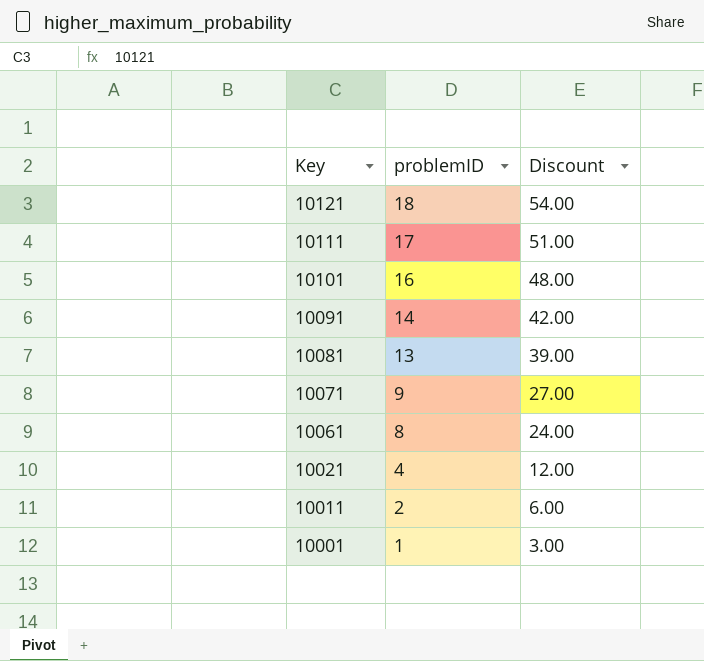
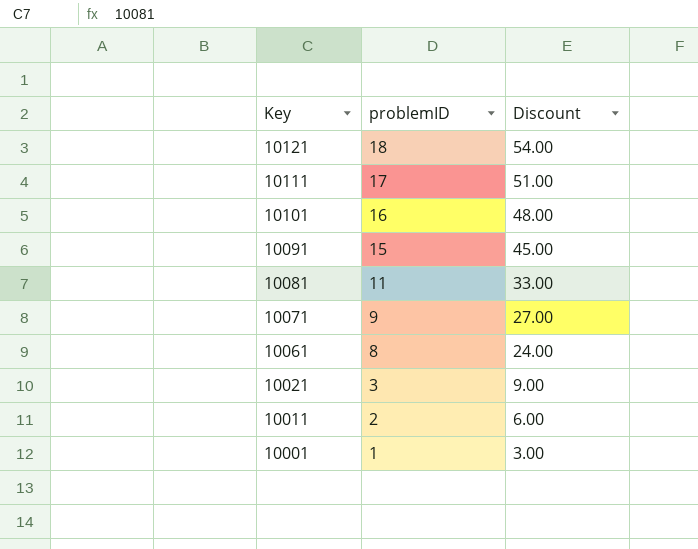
10091 | problemID: 14 -> 15
10091 | Discount: 42.00 -> 45.00
10081 | problemID: 13 -> 11
10081 | Discount: 39.00 -> 33.00
10021 | problemID: 4 -> 3
10021 | Discount: 12.00 -> 9.00

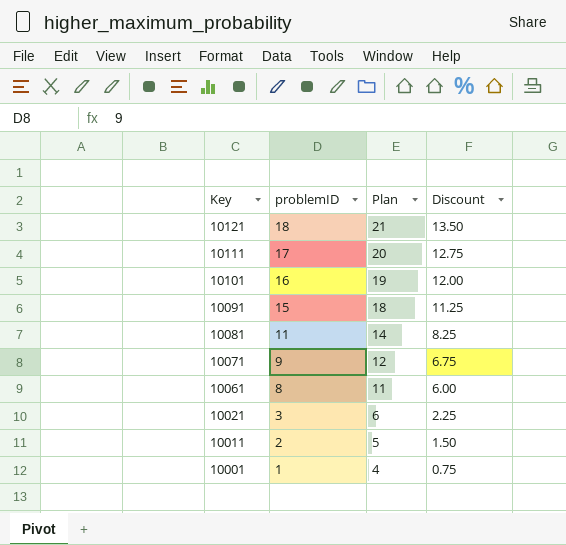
column Plan | formula: none -> [problemID] + 3
column Discount | formula: [problemID] * 3 -> [problemID] * 0.75

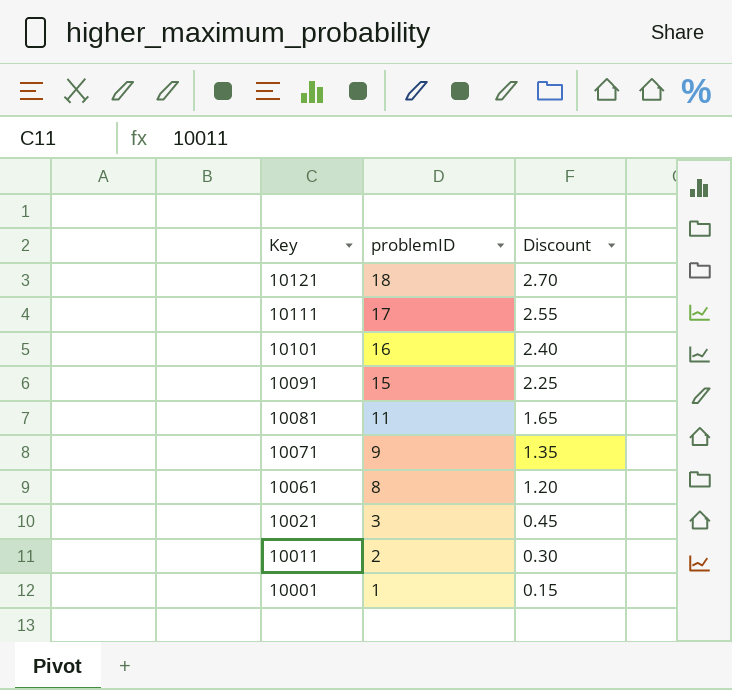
column Plan | formula: [problemID] + 3 -> none
column Discount | formula: [problemID] * 0.75 -> [problemID] * 0.15

